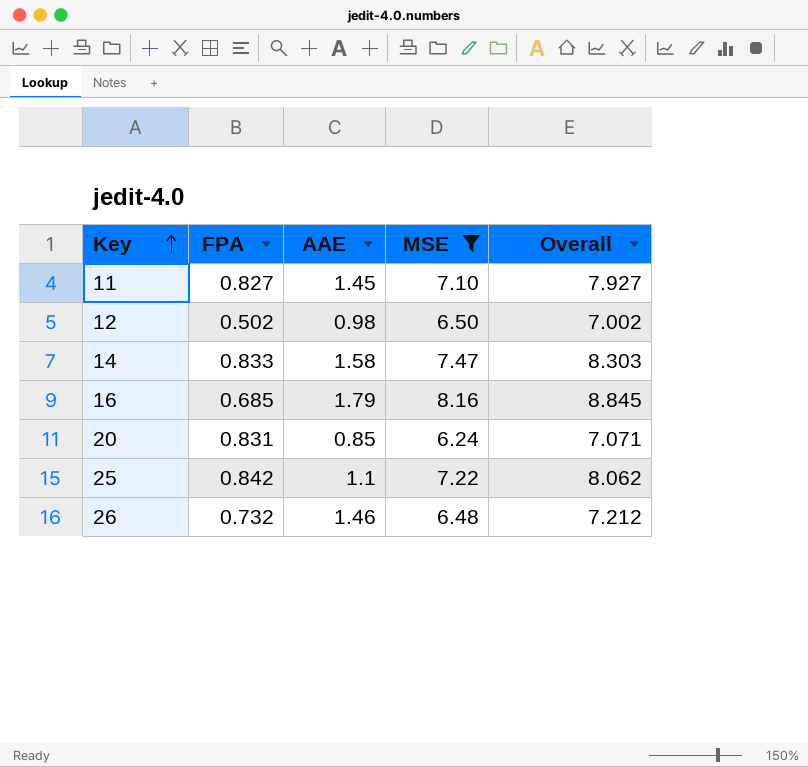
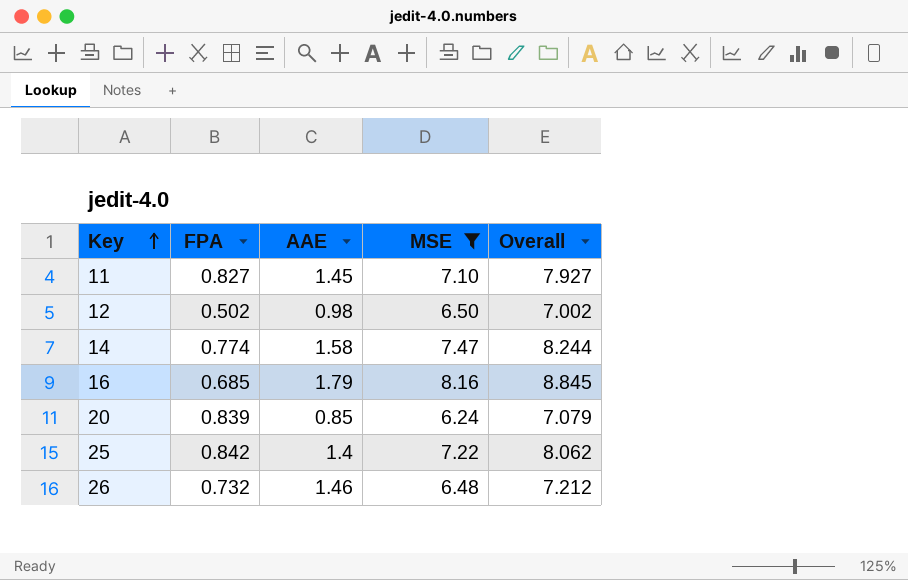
14 | FPA: 0.833 -> 0.774
14 | Overall: 8.303 -> 8.244
20 | FPA: 0.831 -> 0.839
20 | Overall: 7.071 -> 7.079
25 | AAE: 1.1 -> 1.4

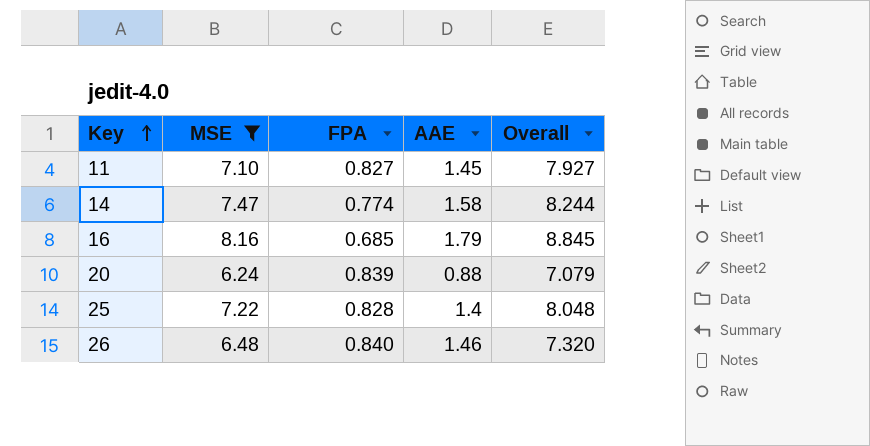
column MSE | position: 4 -> 2
row 12: 0.502 | 0.98 | 6.50 | 7.002 -> none
20 | AAE: 0.85 -> 0.88
25 | FPA: 0.842 -> 0.828
25 | Overall: 8.062 -> 8.048
26 | FPA: 0.732 -> 0.840
26 | Overall: 7.212 -> 7.320

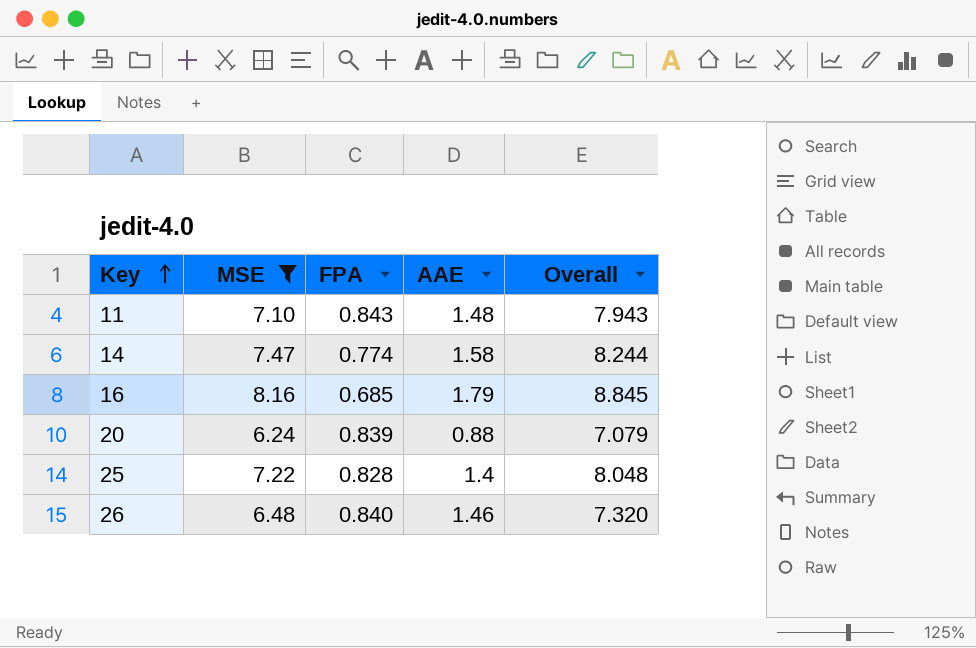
11 | FPA: 0.827 -> 0.843
11 | AAE: 1.45 -> 1.48
11 | Overall: 7.927 -> 7.943

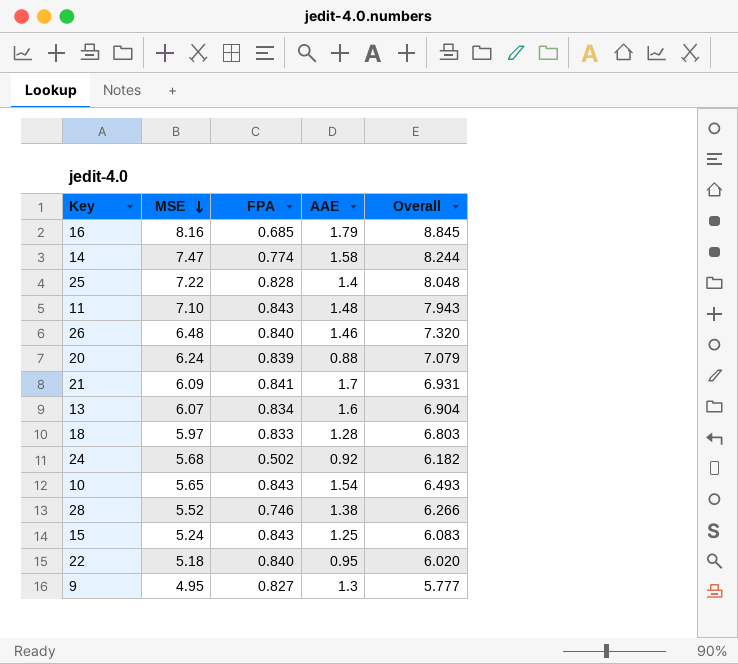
filter: MSE >= 6.24 -> none
row order: Key ascending -> MSE descending

